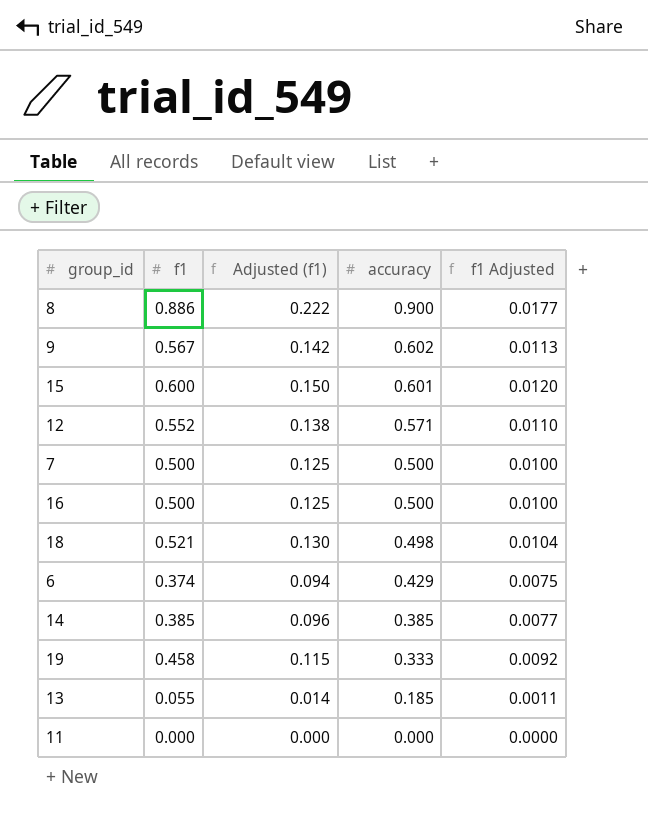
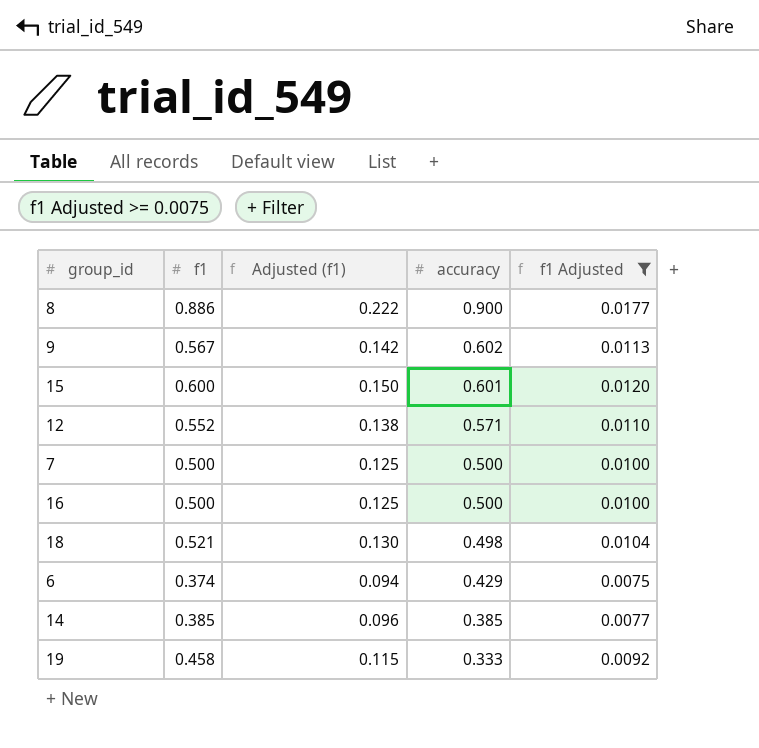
filter: none -> f1 Adjusted >= 0.0075

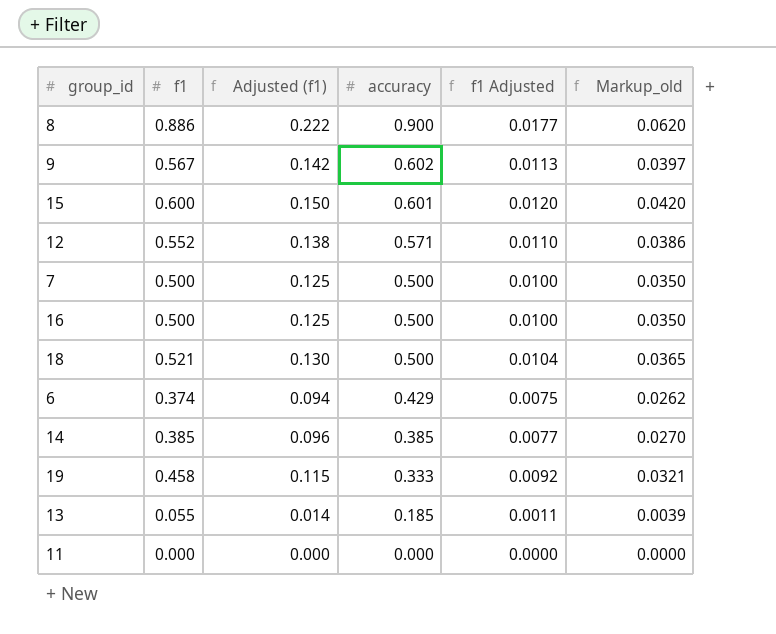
filter: f1 Adjusted >= 0.0075 -> none
column Markup_old | formula: none -> [f1] * 0.07
18 | accuracy: 0.498 -> 0.500

